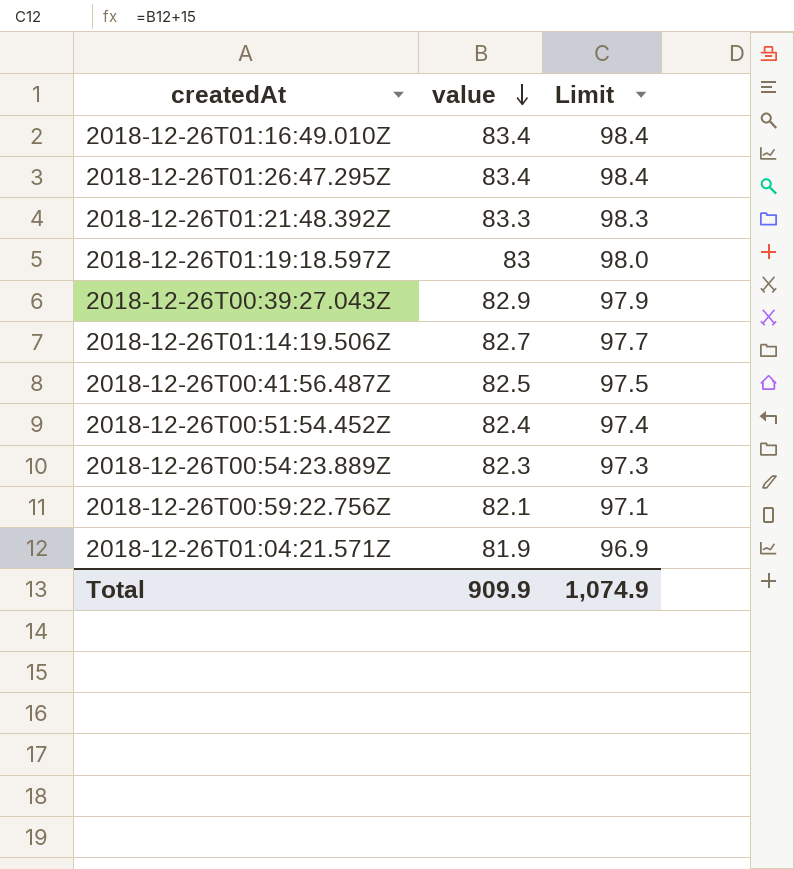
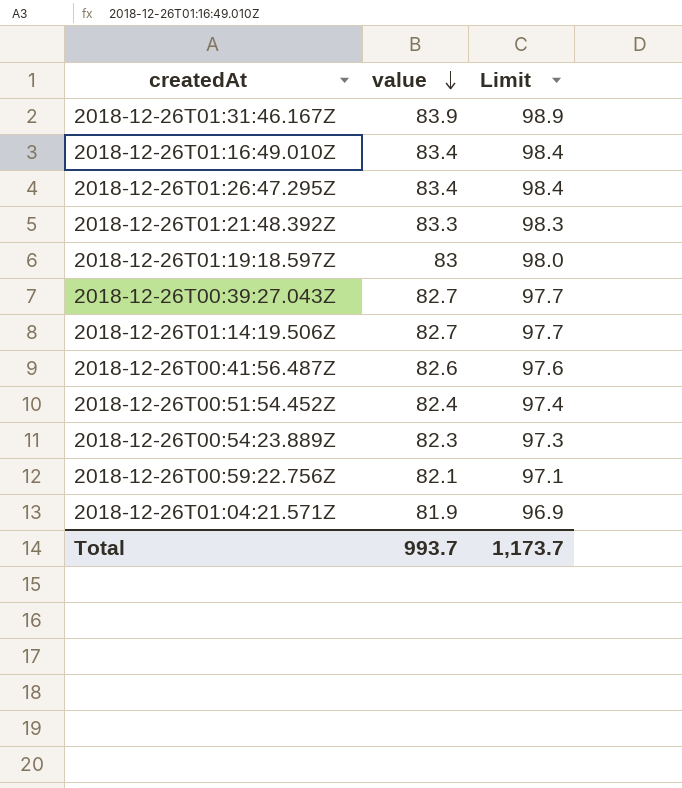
row 2018-12-26T01:31:46.167Z: none -> 83.9 | 98.9
2018-12-26T00:39:27.043Z | value: 82.9 -> 82.7
2018-12-26T00:39:27.043Z | Limit: 97.9 -> 97.7
2018-12-26T00:41:56.487Z | value: 82.5 -> 82.6
2018-12-26T00:41:56.487Z | Limit: 97.5 -> 97.6
Total | value: 909.9 -> 993.7
Total | Limit: 1,074.9 -> 1,173.7

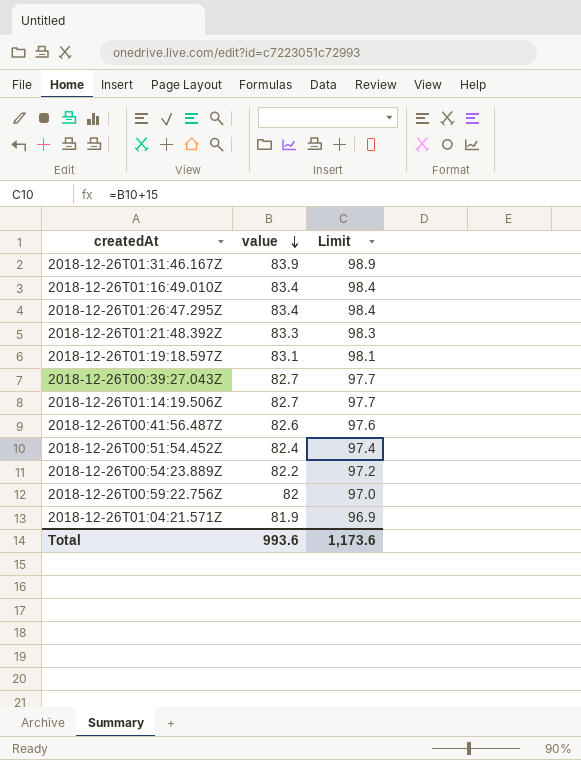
2018-12-26T01:19:18.597Z | value: 83 -> 83.1
2018-12-26T01:19:18.597Z | Limit: 98.0 -> 98.1
2018-12-26T00:54:23.889Z | value: 82.3 -> 82.2
2018-12-26T00:54:23.889Z | Limit: 97.3 -> 97.2
2018-12-26T00:59:22.756Z | value: 82.1 -> 82
2018-12-26T00:59:22.756Z | Limit: 97.1 -> 97.0
Total | value: 993.7 -> 993.6
Total | Limit: 1,173.7 -> 1,173.6

